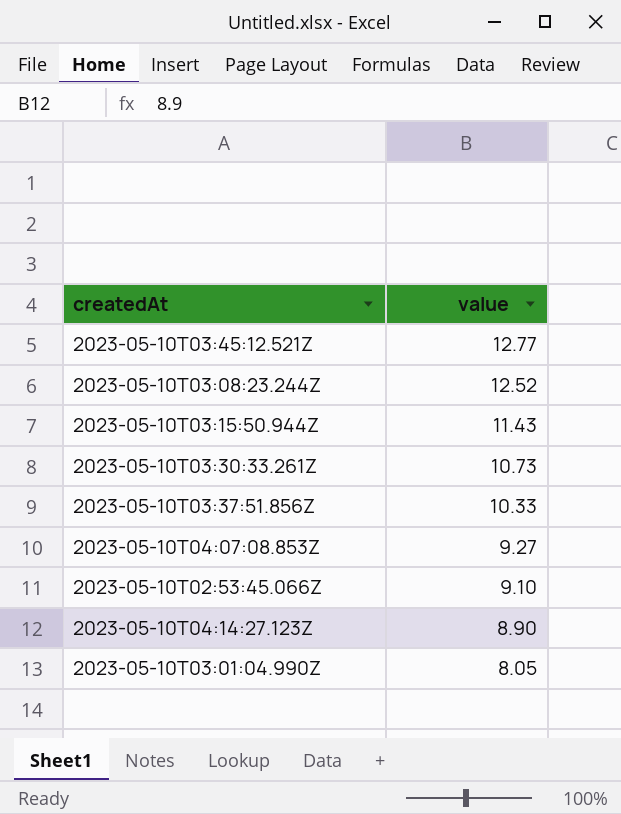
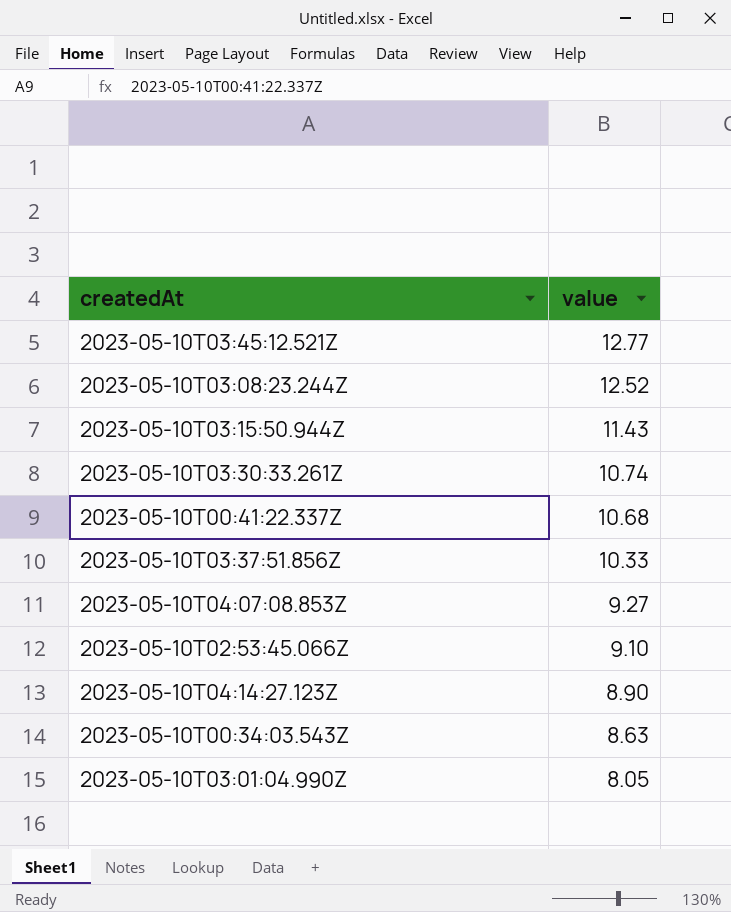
2023-05-10T03:30:33.261Z | value: 10.73 -> 10.74
row 2023-05-10T00:41:22.337Z: none -> 10.68
row 2023-05-10T00:34:03.543Z: none -> 8.63

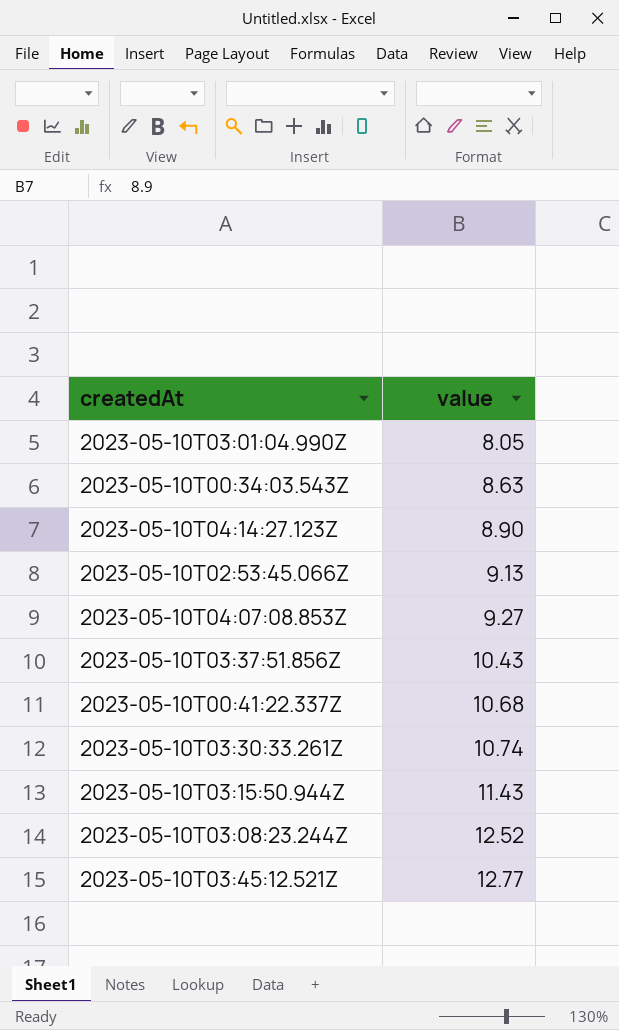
row order: value descending -> value ascending
2023-05-10T02:53:45.066Z | value: 9.10 -> 9.13
2023-05-10T03:37:51.856Z | value: 10.33 -> 10.43

